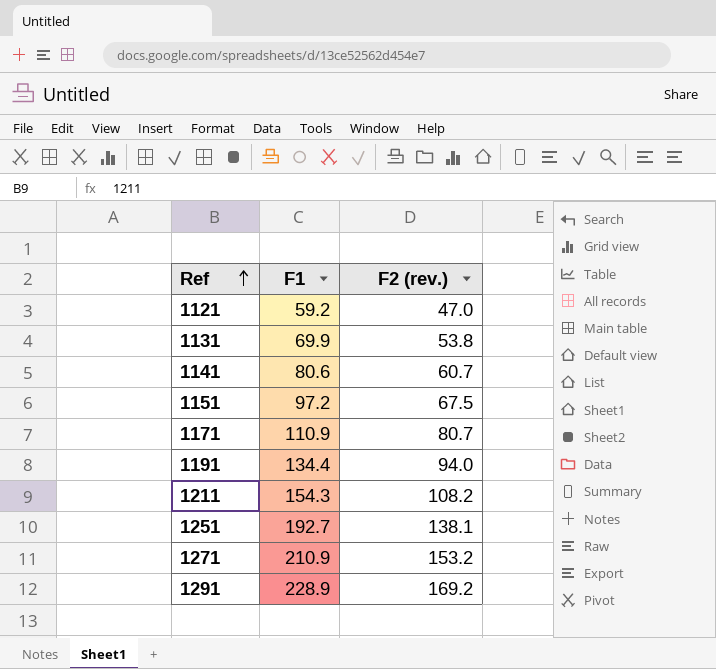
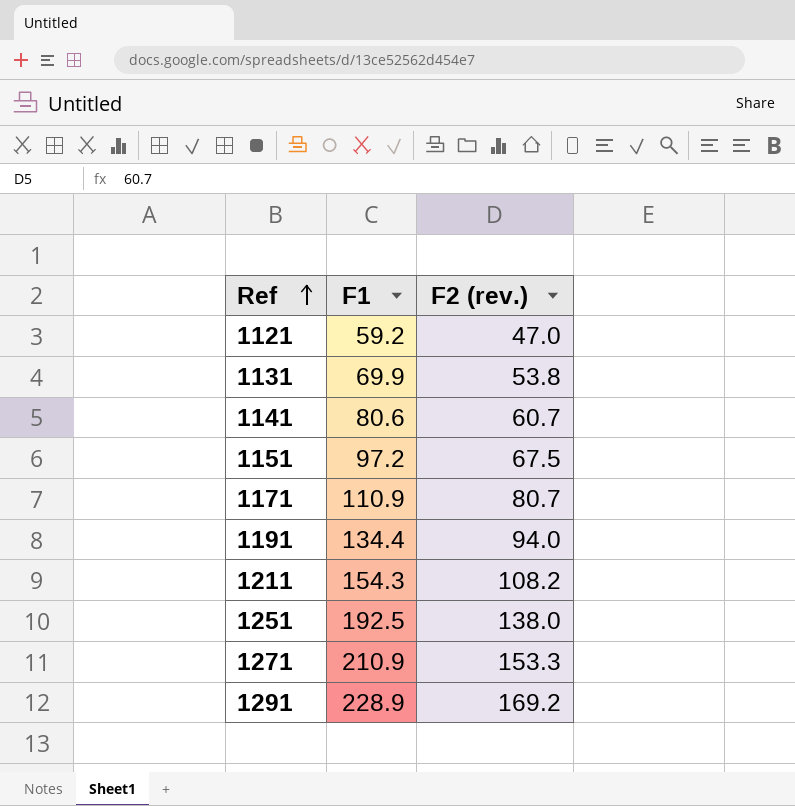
1251 | F1: 192.7 -> 192.5
1251 | F2 (rev.): 138.1 -> 138.0
1271 | F2 (rev.): 153.2 -> 153.3

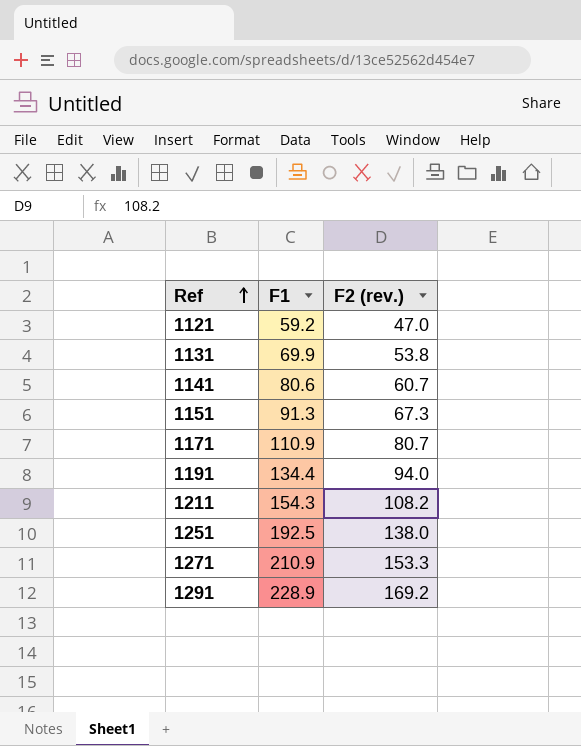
1151 | F1: 97.2 -> 91.3
1151 | F2 (rev.): 67.5 -> 67.3

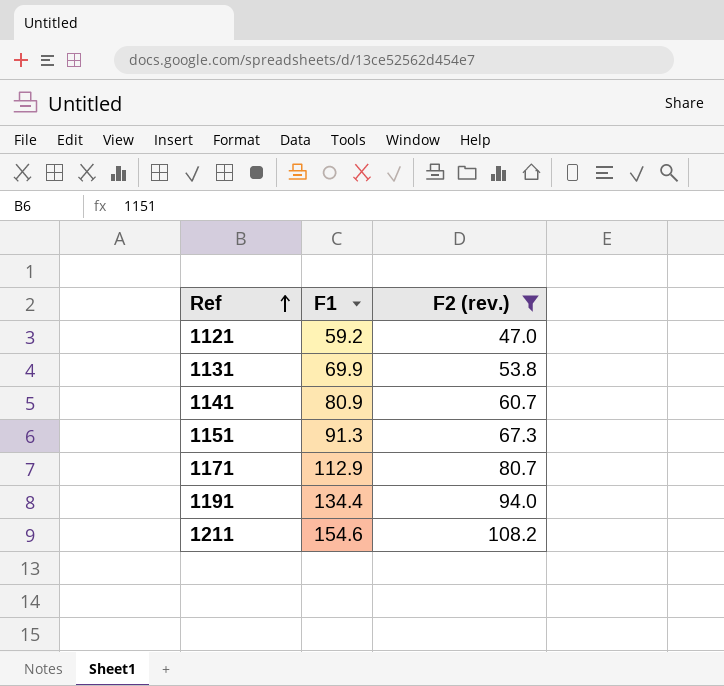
filter: none -> F2 (rev.) <= 108.2
1141 | F1: 80.6 -> 80.9
1171 | F1: 110.9 -> 112.9
1211 | F1: 154.3 -> 154.6

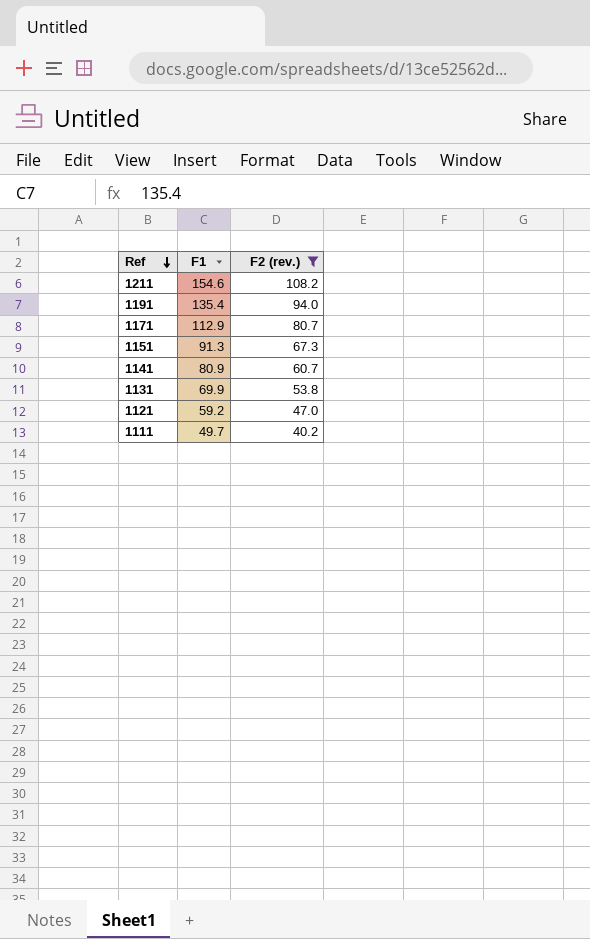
row order: Ref ascending -> Ref descending
1191 | F1: 134.4 -> 135.4
row 1111: none -> 49.7 | 40.2

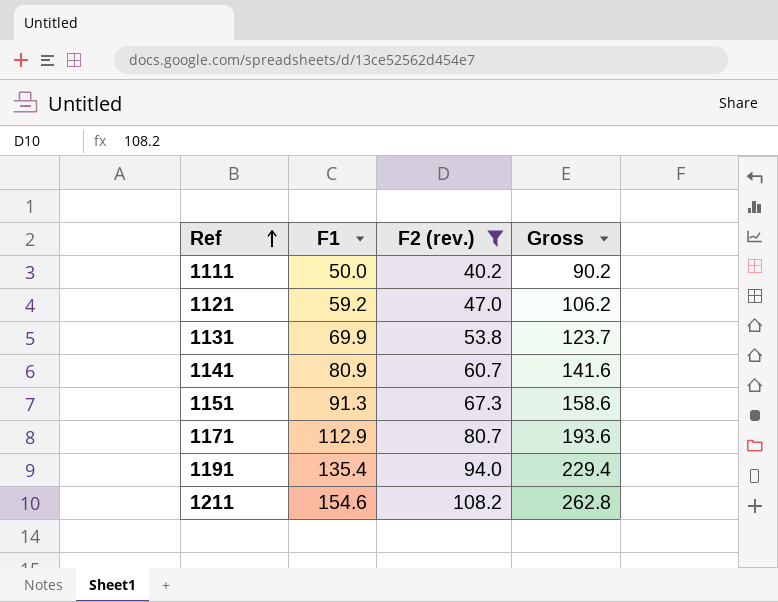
row order: Ref descending -> Ref ascending
column Gross | formula: none -> [F1] + [F2 (rev.)]
1111 | F1: 49.7 -> 50.0

